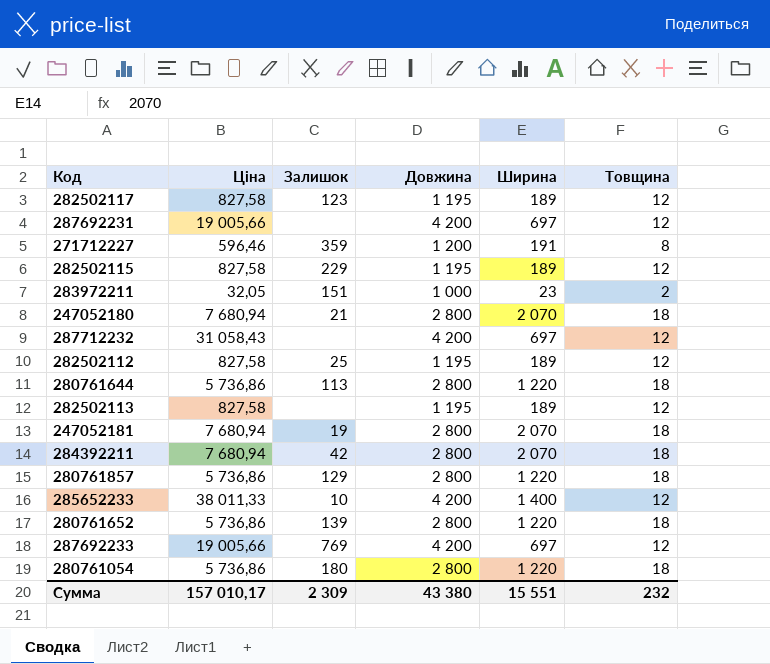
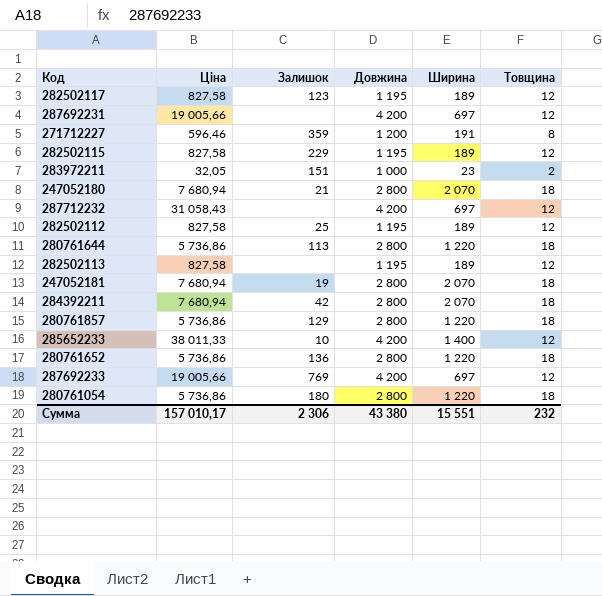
280761652 | Залишок: 139 -> 136
Сумма | Залишок: 2 309 -> 2 306

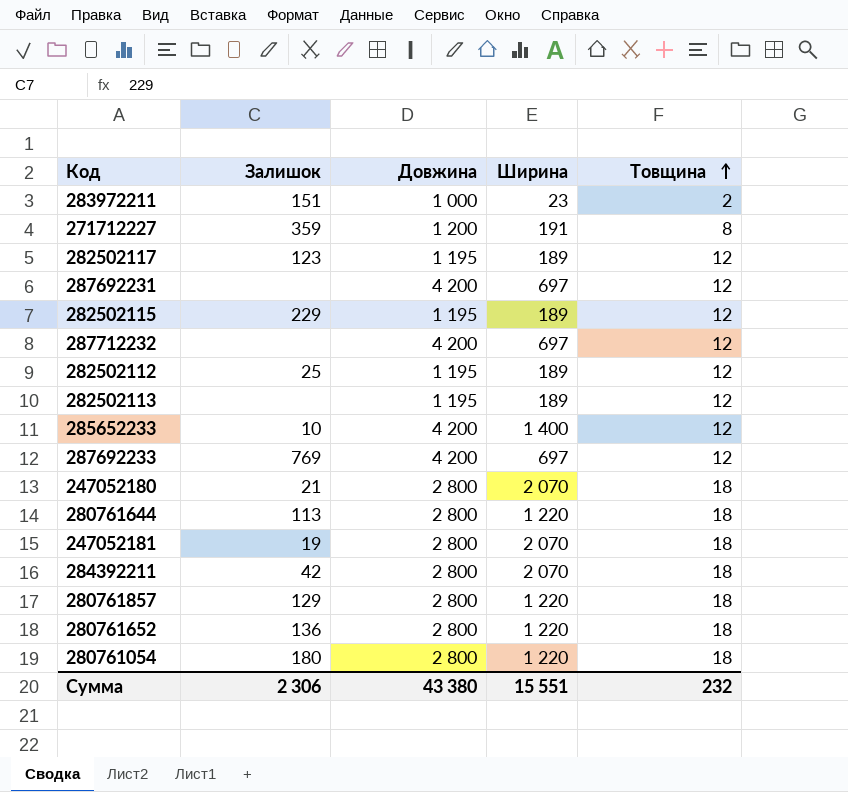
row order: none -> Товщина ascending
column Ціна | position: 2 -> none

